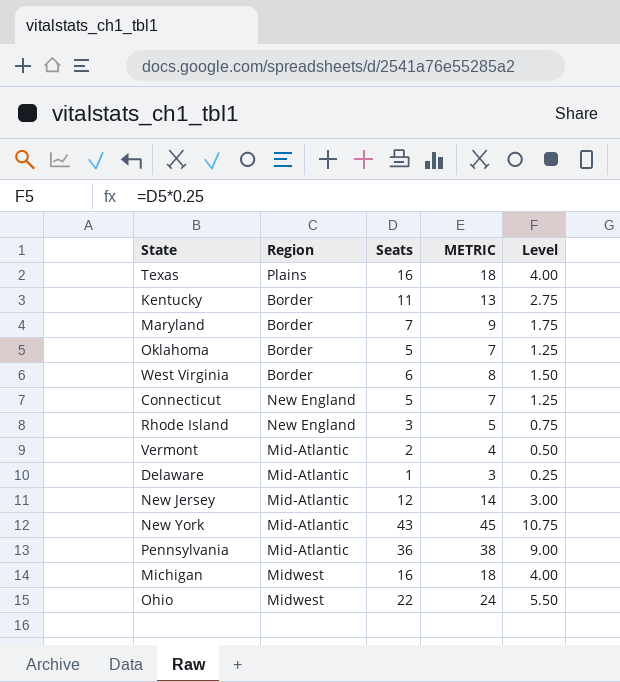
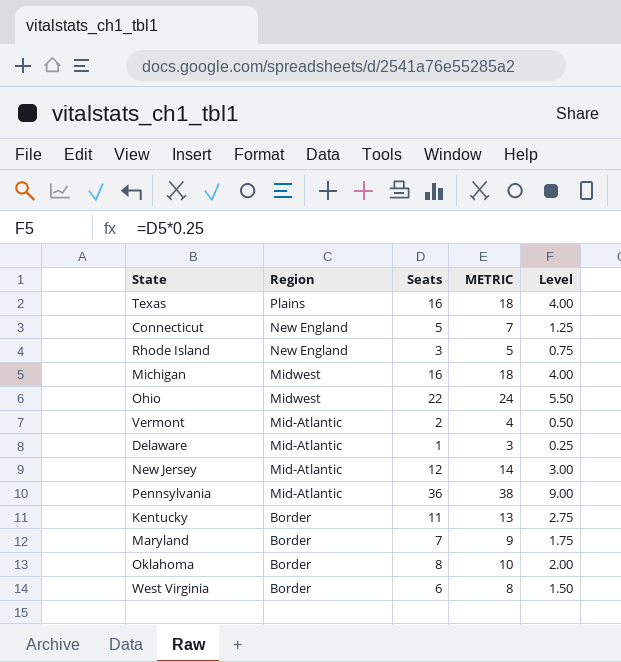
row order: none -> Region descending
row New York: Mid-Atlantic | 43 | 45 | 10.75 -> none
Oklahoma | Seats: 5 -> 8
Oklahoma | METRIC: 7 -> 10
Oklahoma | Level: 1.25 -> 2.00

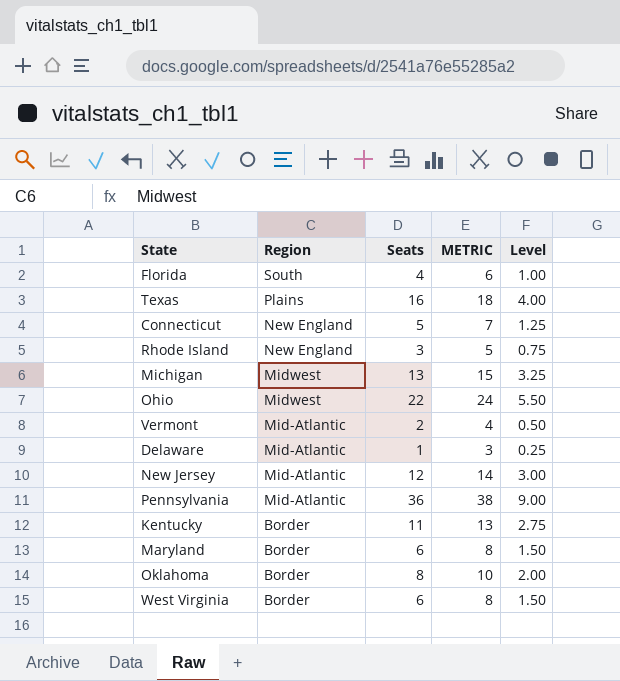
row Florida: none -> South | 4 | 6 | 1.00
Michigan | Seats: 16 -> 13
Michigan | METRIC: 18 -> 15
Michigan | Level: 4.00 -> 3.25
Maryland | Seats: 7 -> 6
Maryland | METRIC: 9 -> 8
Maryland | Level: 1.75 -> 1.50

